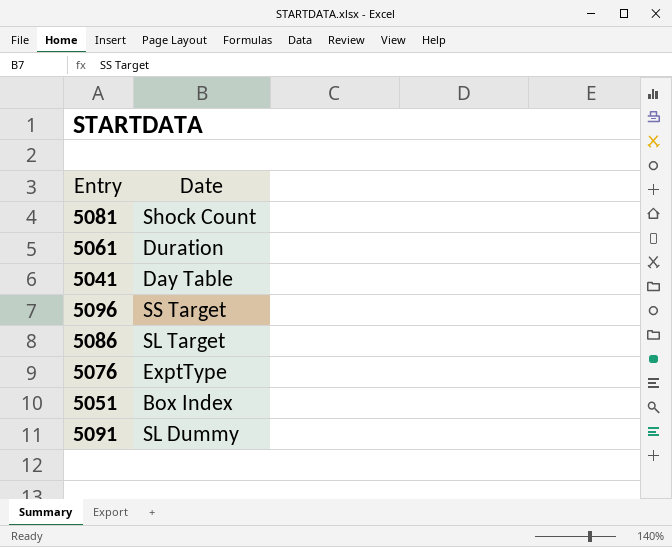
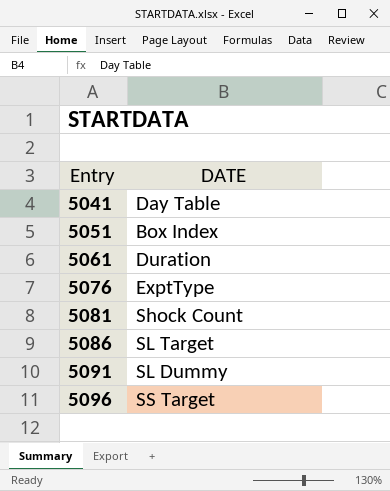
row order: none -> Entry ascending
column name: Date -> DATE

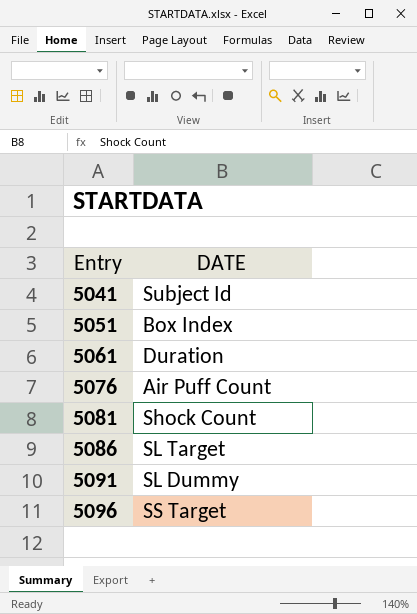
5041 | DATE: Day Table -> Subject Id
5076 | DATE: ExptType -> Air Puff Count

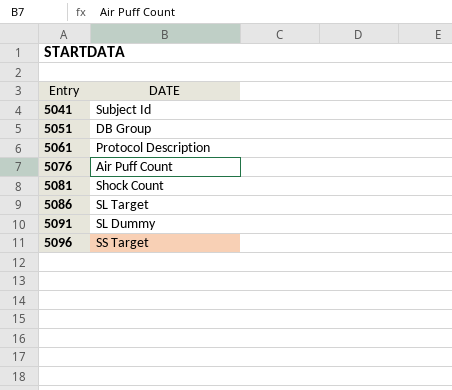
5051 | DATE: Box Index -> DB Group
5061 | DATE: Duration -> Protocol Description

